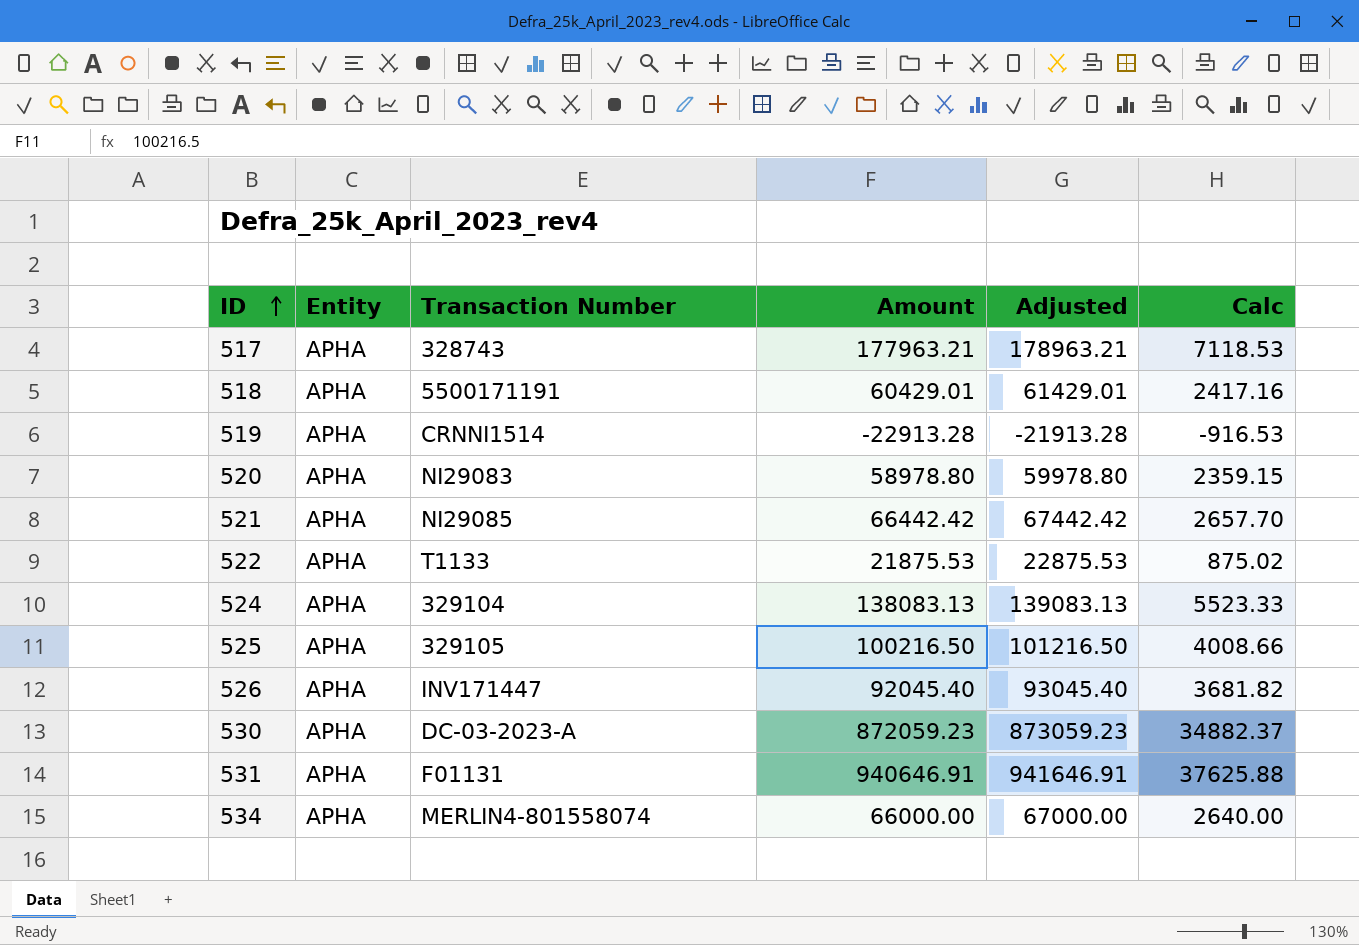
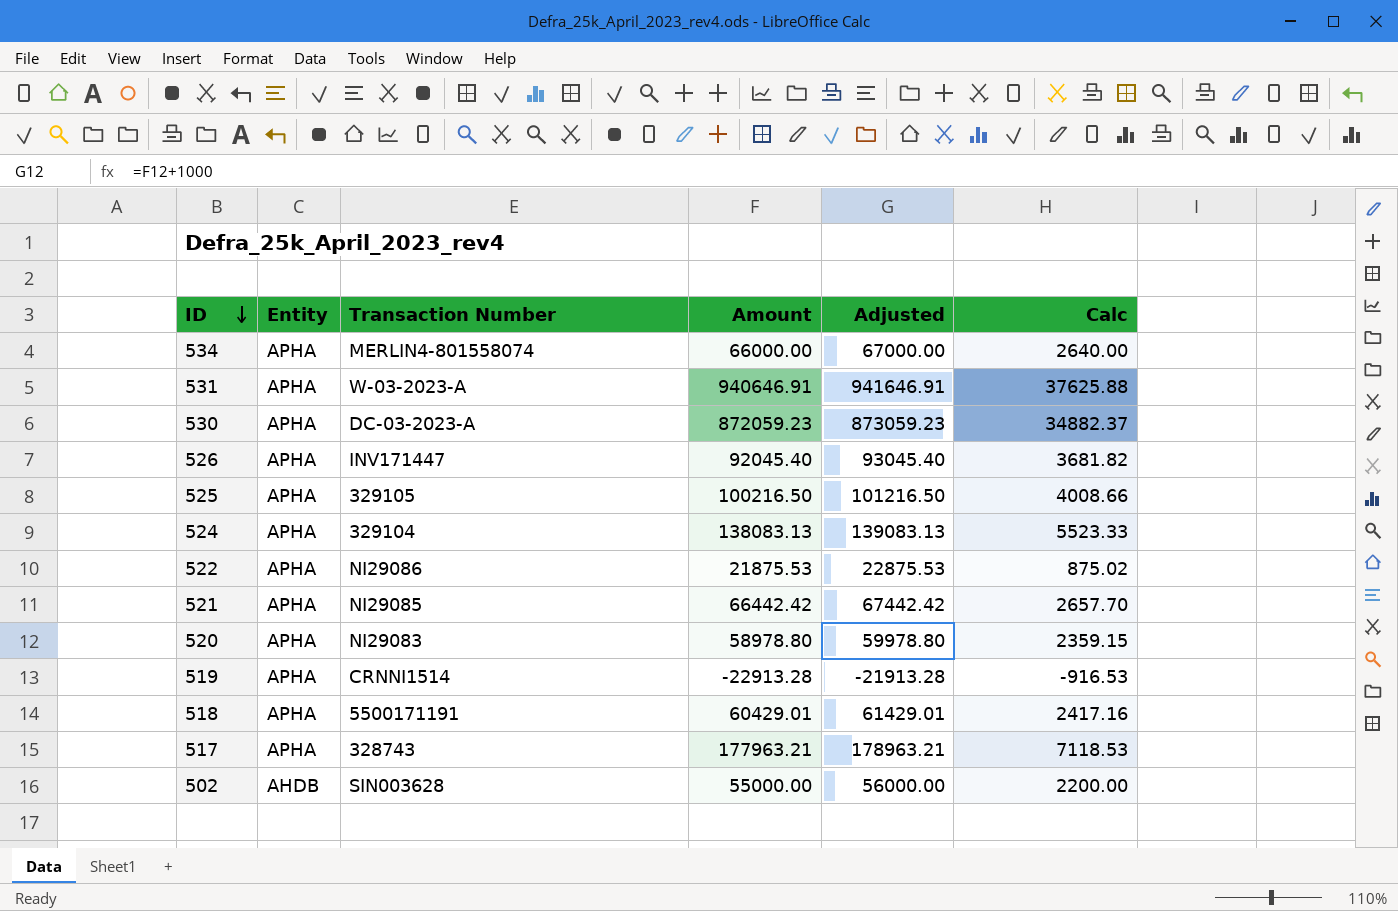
row order: ID ascending -> ID descending
531 | Transaction Number: F01131 -> W-03-2023-A
522 | Transaction Number: T1133 -> NI29086
row 502: none -> AHDB | SIN003628 | 55000.00 | 56000.00 | 2200.00

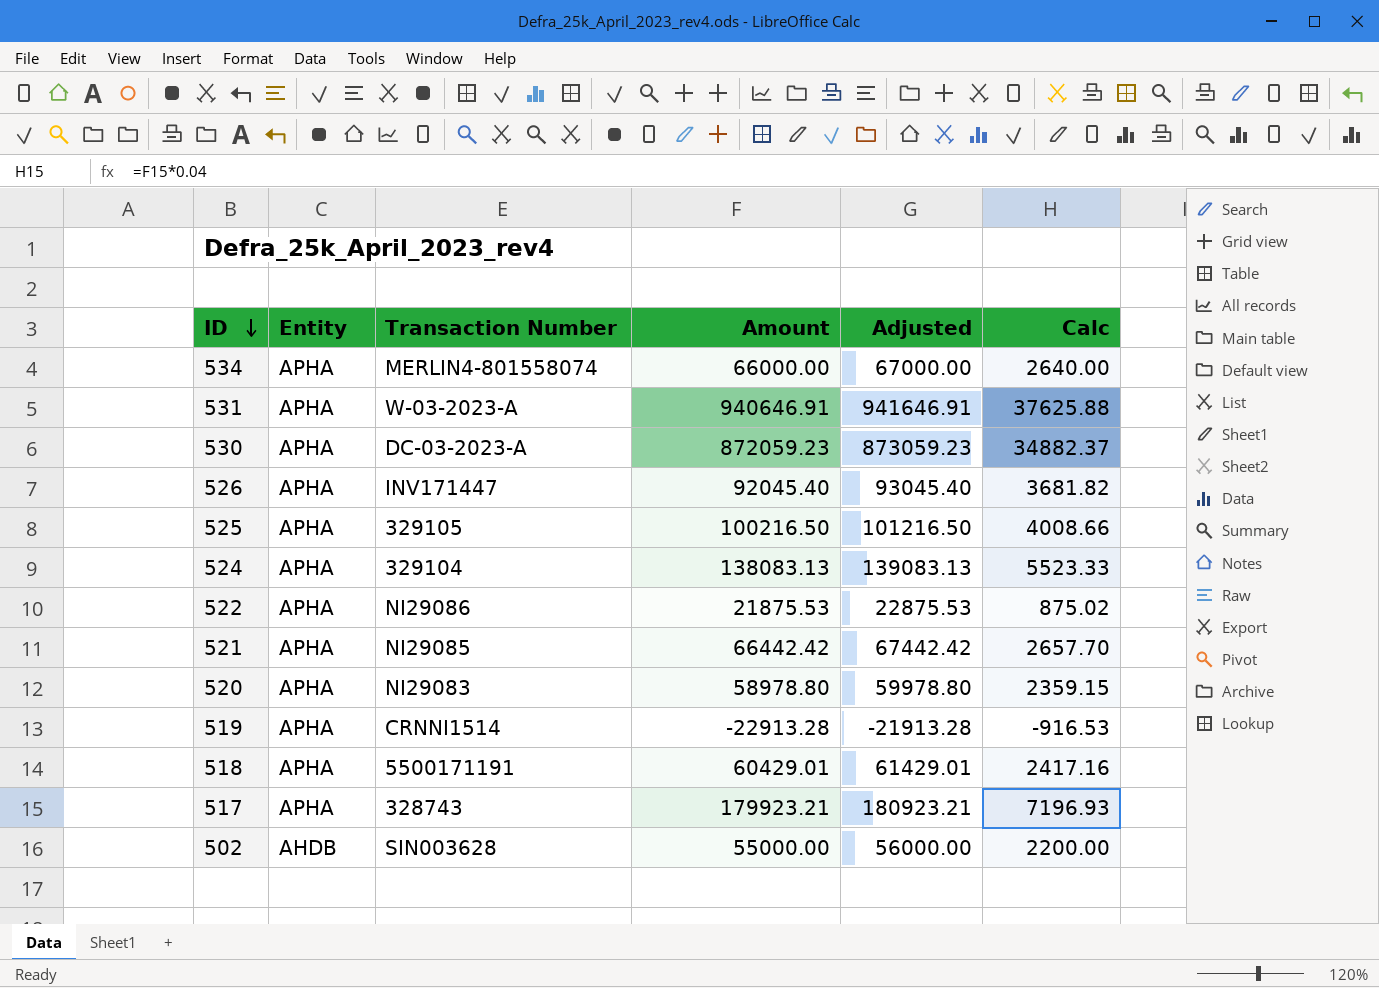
517 | Amount: 177963.21 -> 179923.21
517 | Adjusted: 178963.21 -> 180923.21
517 | Calc: 7118.53 -> 7196.93

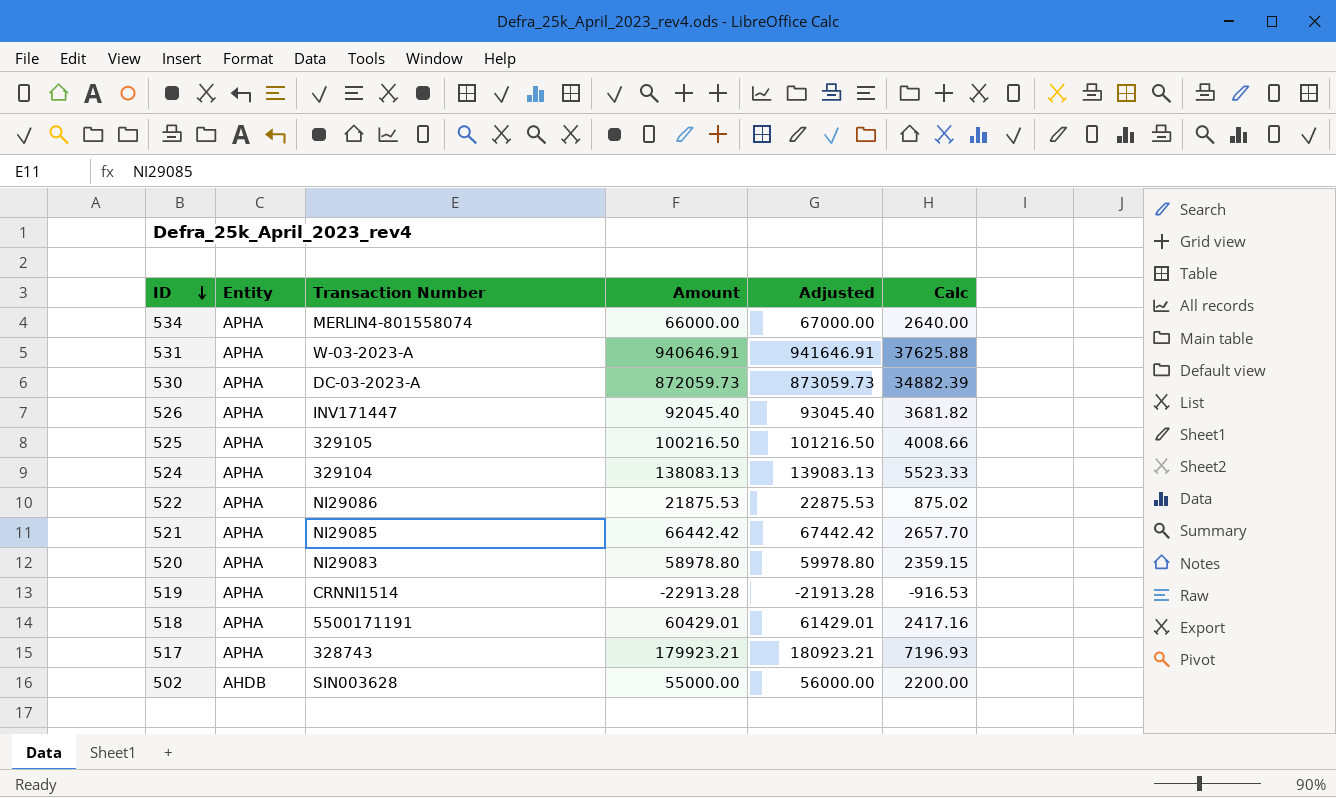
530 | Amount: 872059.23 -> 872059.73
530 | Adjusted: 873059.23 -> 873059.73
530 | Calc: 34882.37 -> 34882.39

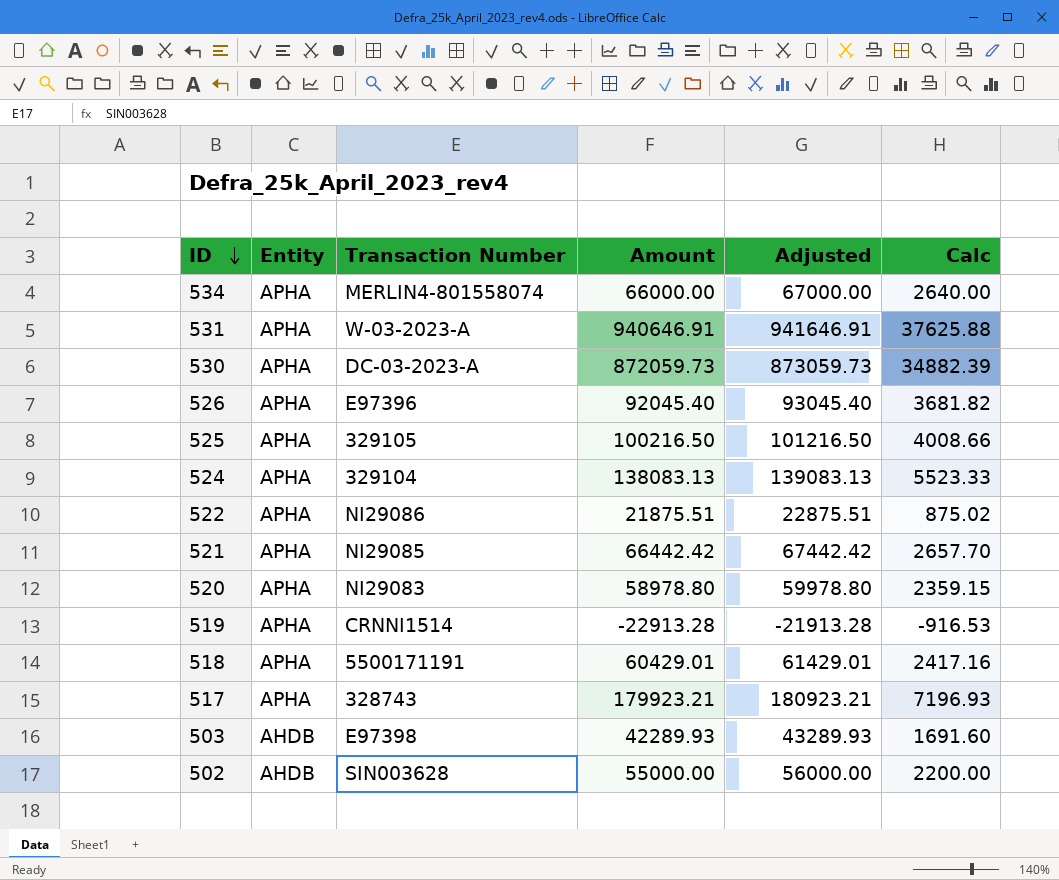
526 | Transaction Number: INV171447 -> E97396
522 | Amount: 21875.53 -> 21875.51
522 | Adjusted: 22875.53 -> 22875.51
row 503: none -> AHDB | E97398 | 42289.93 | 43289.93 | 1691.60

